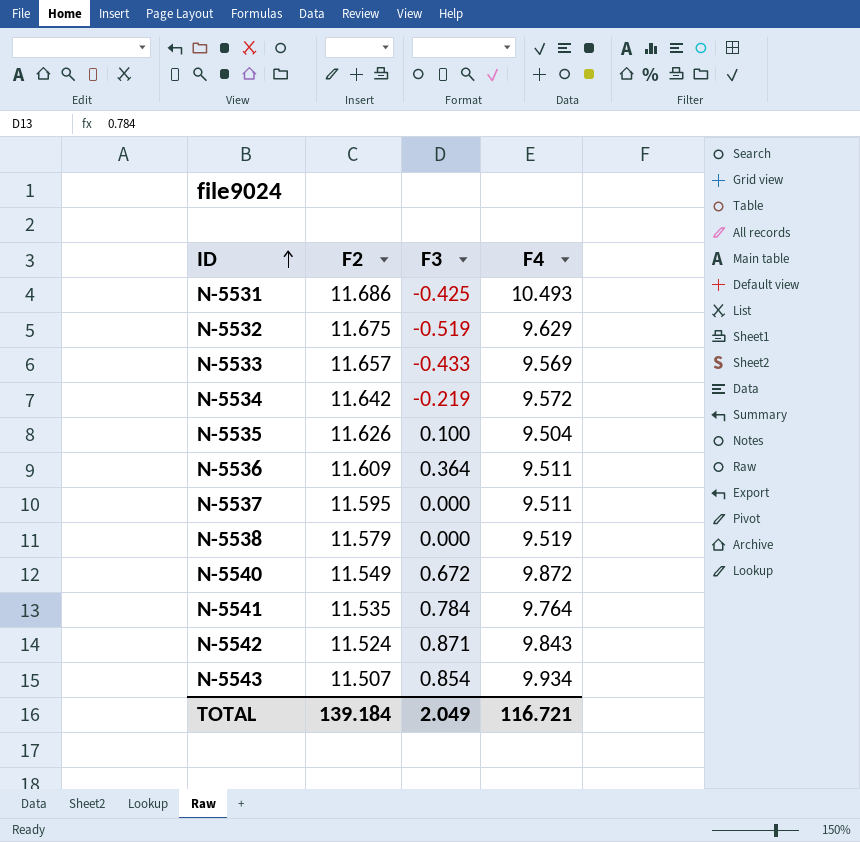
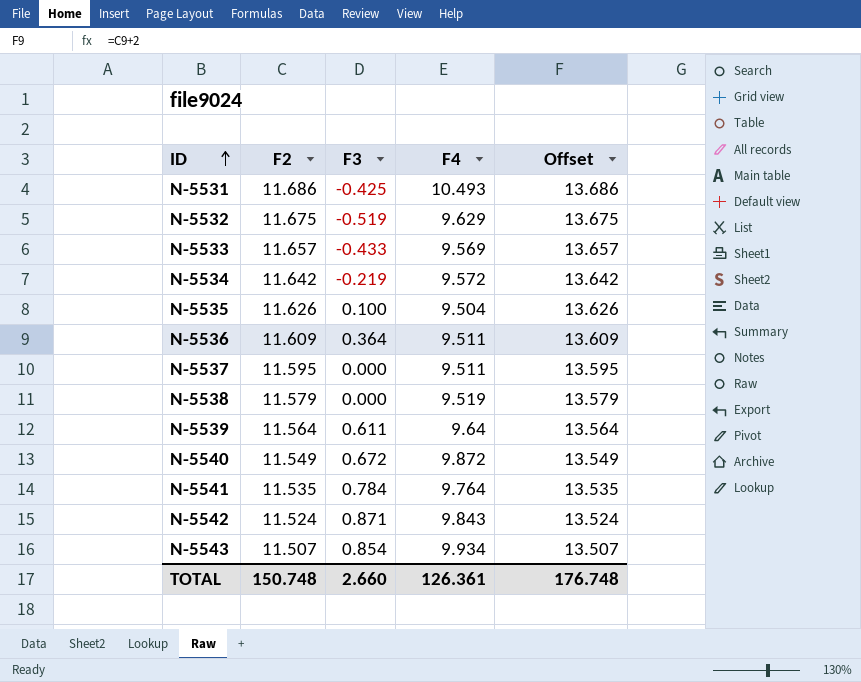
column Offset | formula: none -> [F2] + 2
row N-5539: none -> 11.564 | 0.611 | 9.64 | 13.564
TOTAL | F2: 139.184 -> 150.748
TOTAL | F3: 2.049 -> 2.660
TOTAL | F4: 116.721 -> 126.361

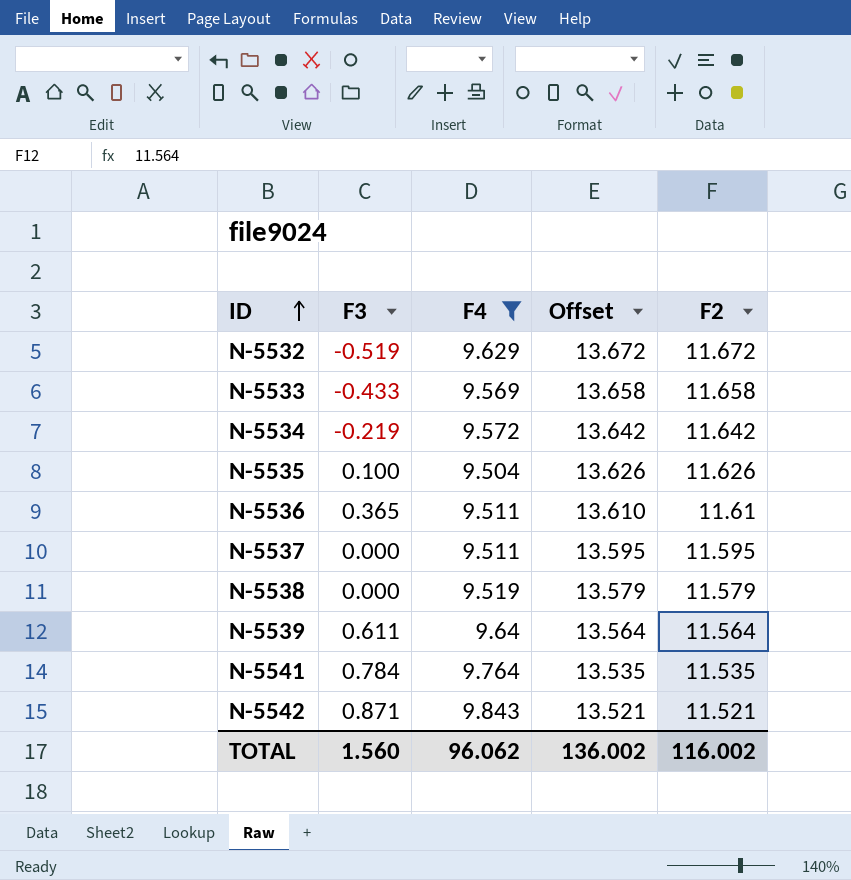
filter: none -> F4 <= 9.843
column F2 | position: 2 -> 5
N-5532 | Offset: 13.675 -> 13.672
N-5532 | F2: 11.675 -> 11.672
N-5533 | Offset: 13.657 -> 13.658
N-5533 | F2: 11.657 -> 11.658
N-5536 | F3: 0.364 -> 0.365
N-5536 | Offset: 13.609 -> 13.610
N-5536 | F2: 11.609 -> 11.61
N-5542 | Offset: 13.524 -> 13.521
N-5542 | F2: 11.524 -> 11.521
TOTAL | F3: 2.660 -> 1.560
TOTAL | F4: 126.361 -> 96.062
TOTAL | Offset: 176.748 -> 136.002
TOTAL | F2: 150.748 -> 116.002

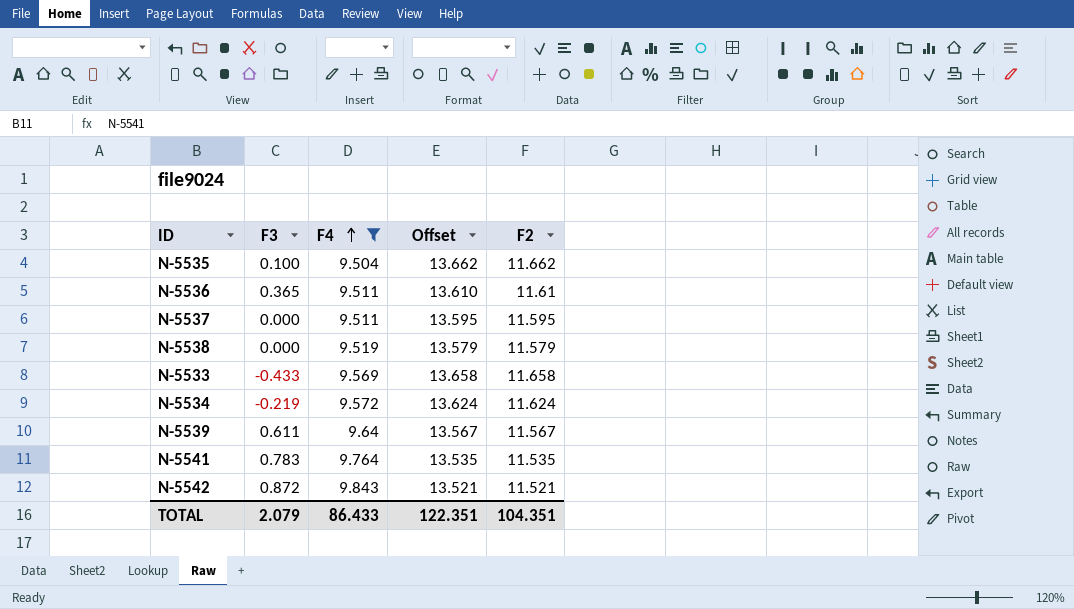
row order: ID ascending -> F4 ascending
row N-5532: -0.519 | 9.629 | 13.672 | 11.672 -> none
N-5535 | Offset: 13.626 -> 13.662
N-5535 | F2: 11.626 -> 11.662
N-5534 | Offset: 13.642 -> 13.624
N-5534 | F2: 11.642 -> 11.624
N-5539 | Offset: 13.564 -> 13.567
N-5539 | F2: 11.564 -> 11.567
N-5541 | F3: 0.784 -> 0.783
N-5542 | F3: 0.871 -> 0.872
TOTAL | F3: 1.560 -> 2.079
TOTAL | F4: 96.062 -> 86.433
TOTAL | Offset: 136.002 -> 122.351
TOTAL | F2: 116.002 -> 104.351

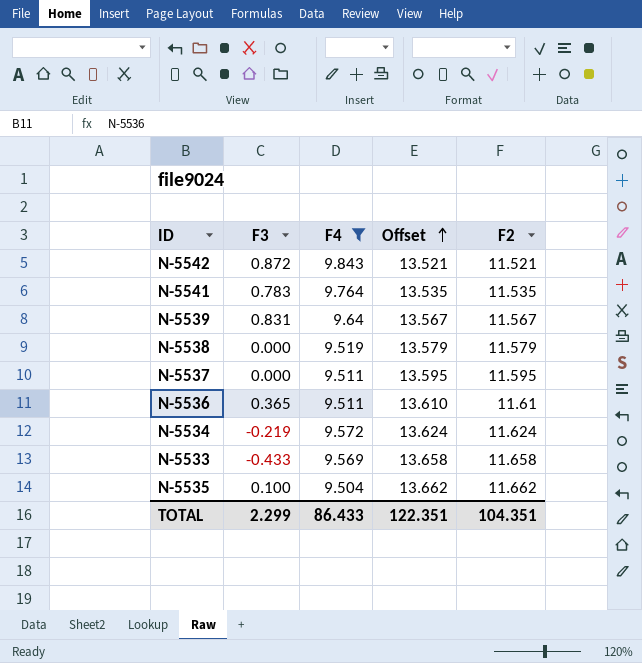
row order: F4 ascending -> Offset ascending
N-5539 | F3: 0.611 -> 0.831
TOTAL | F3: 2.079 -> 2.299

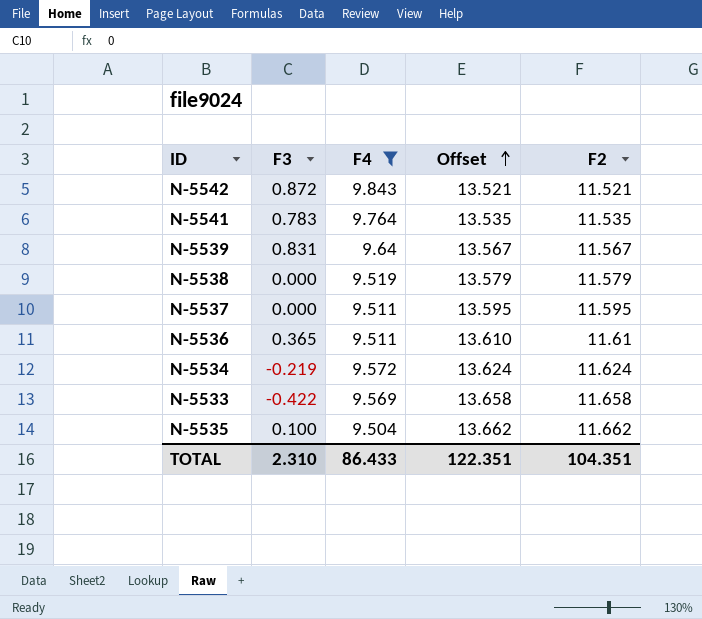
N-5533 | F3: -0.433 -> -0.422
TOTAL | F3: 2.299 -> 2.310

